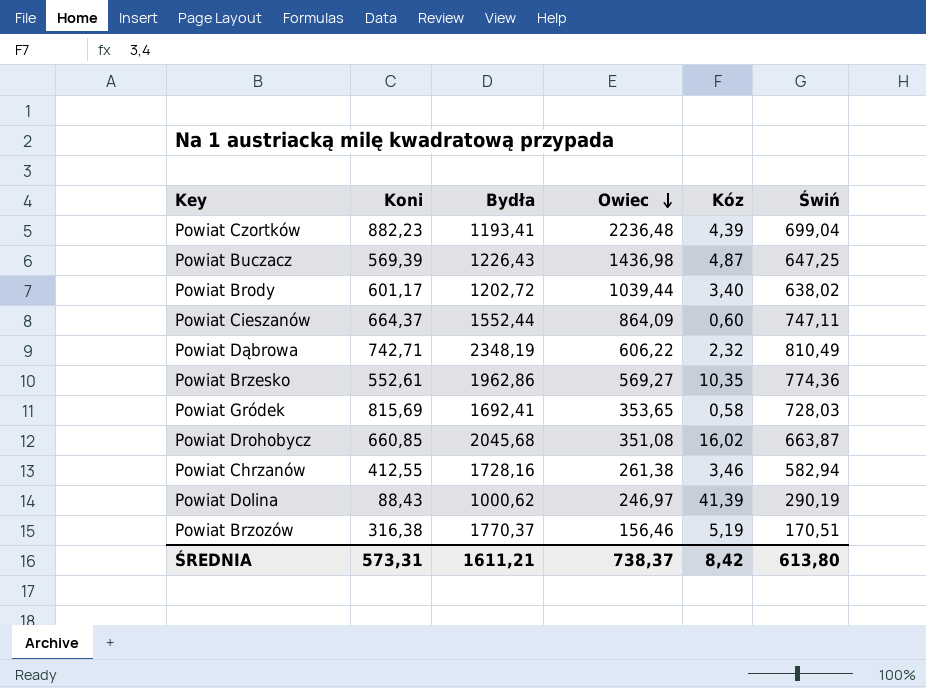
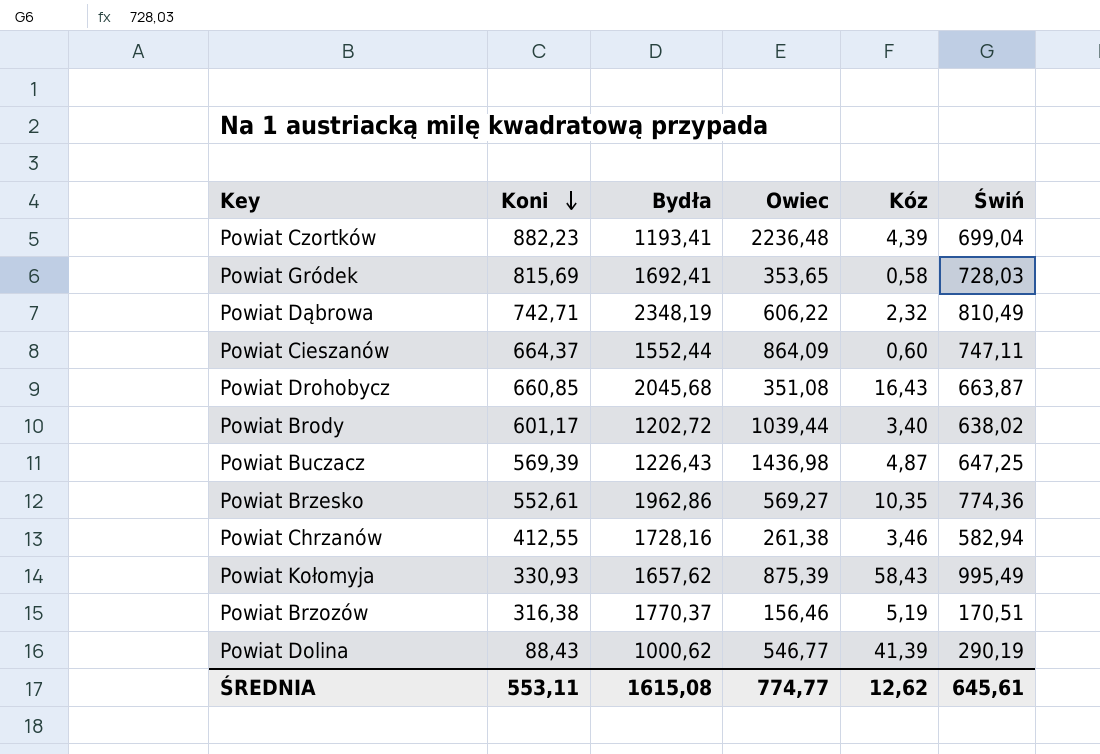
row order: Owiec descending -> Koni descending
Powiat Drohobycz | Kóz: 16,02 -> 16,43
row Powiat Kołomyja: none -> 330,93 | 1657,62 | 875,39 | 58,43 | 995,49
Powiat Dolina | Owiec: 246,97 -> 546,77
ŚREDNIA | Koni: 573,31 -> 553,11
ŚREDNIA | Bydła: 1611,21 -> 1615,08
ŚREDNIA | Owiec: 738,37 -> 774,77
ŚREDNIA | Kóz: 8,42 -> 12,62
ŚREDNIA | Świń: 613,80 -> 645,61

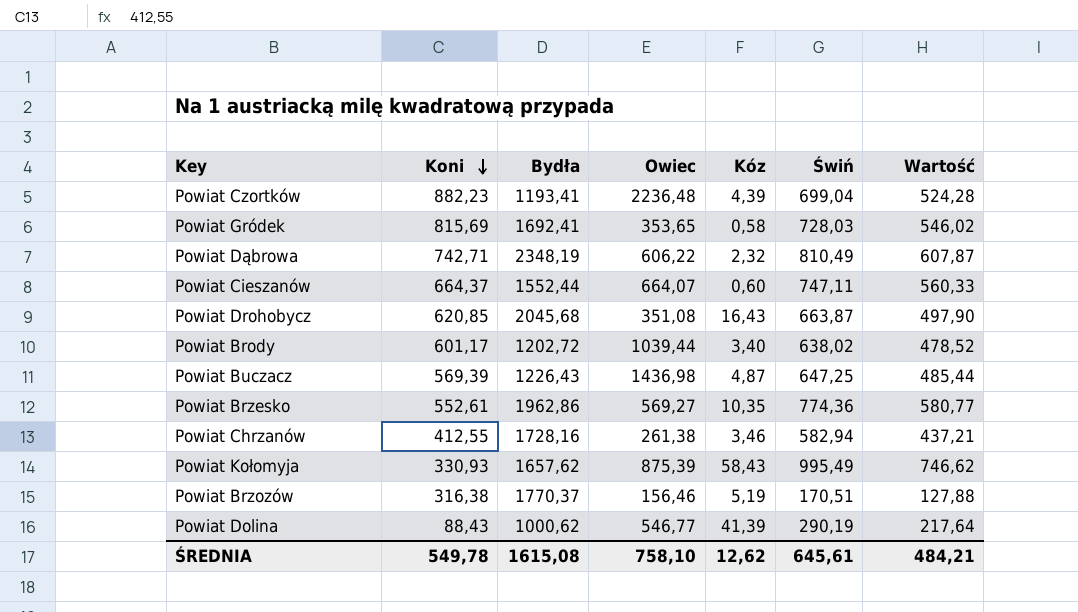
column Wartość | formula: none -> [Świń] * 0,75
Powiat Cieszanów | Owiec: 864,09 -> 664,07
Powiat Drohobycz | Koni: 660,85 -> 620,85
ŚREDNIA | Koni: 553,11 -> 549,78
ŚREDNIA | Owiec: 774,77 -> 758,10

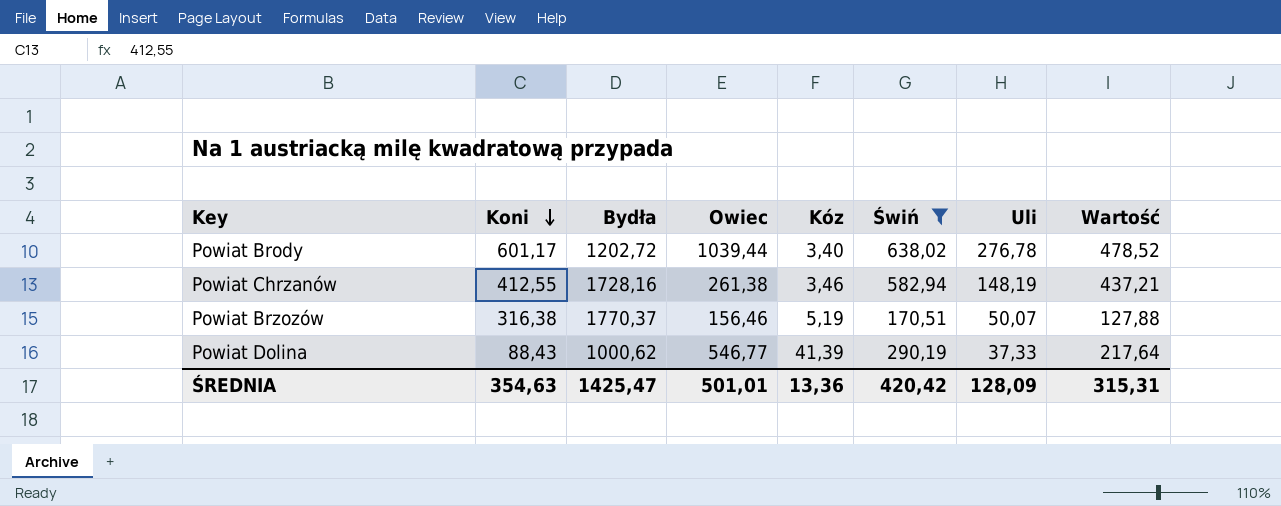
filter: none -> Świń <= 638,02
column Uli | position: none -> 7
ŚREDNIA | Koni: 549,78 -> 354,63
ŚREDNIA | Bydła: 1615,08 -> 1425,47
ŚREDNIA | Owiec: 758,10 -> 501,01
ŚREDNIA | Kóz: 12,62 -> 13,36
ŚREDNIA | Świń: 645,61 -> 420,42
ŚREDNIA | Wartość: 484,21 -> 315,31

